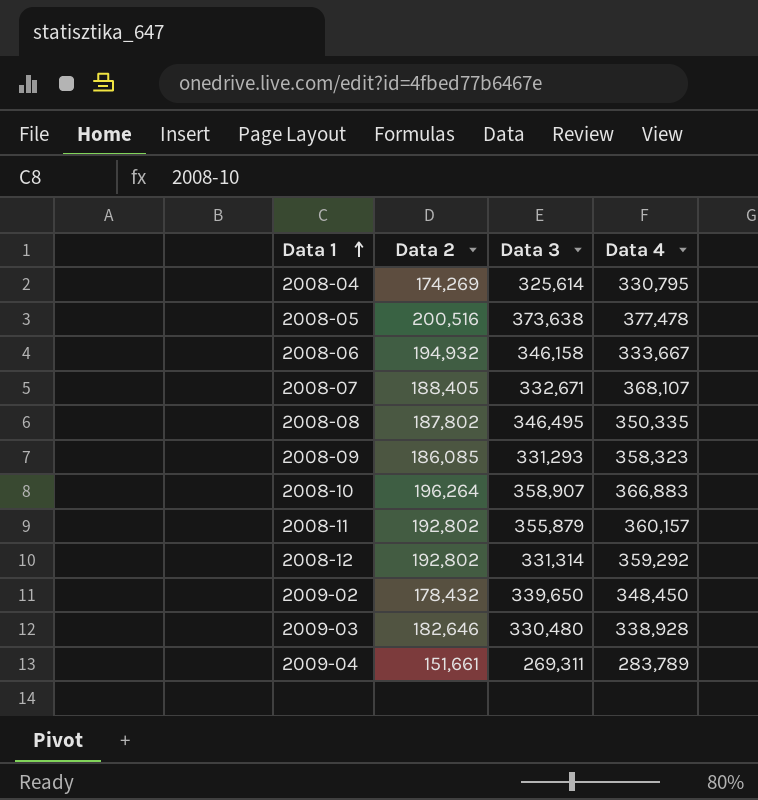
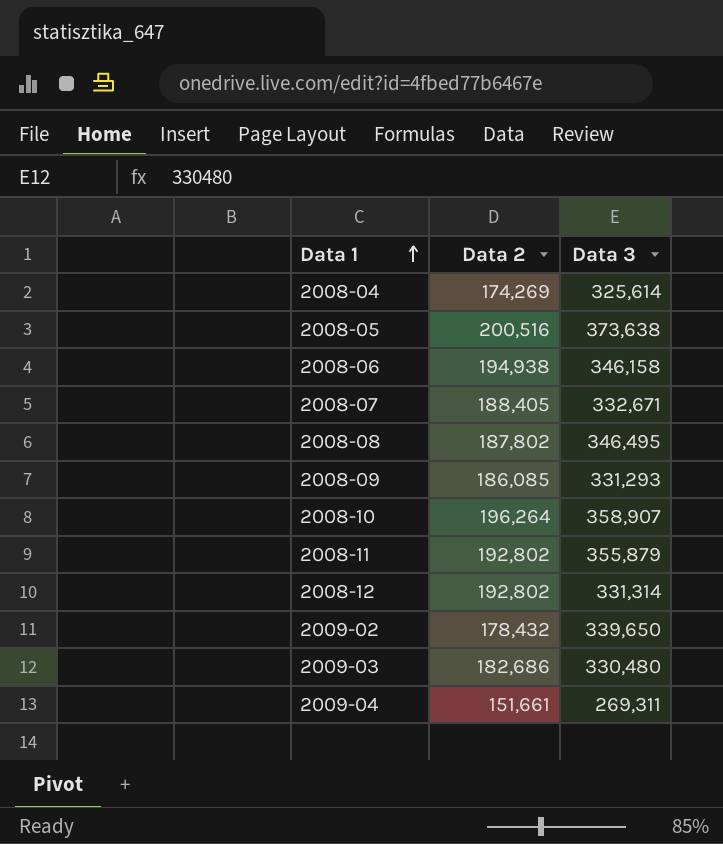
column Data 4 | position: 4 -> none
2008-06 | Data 2: 194,932 -> 194,938
2009-03 | Data 2: 182,646 -> 182,686

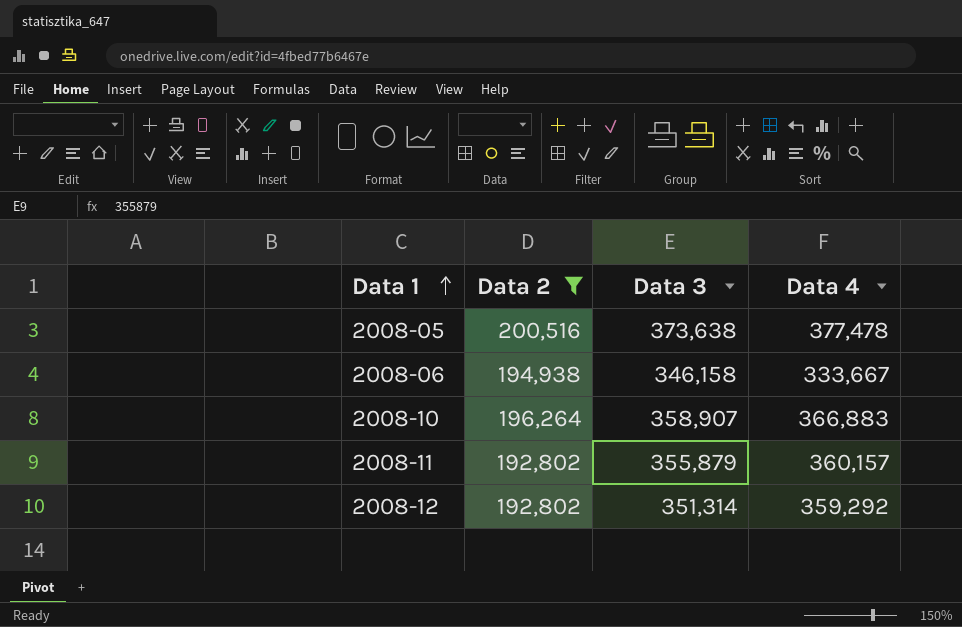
filter: none -> Data 2 >= 192,802
column Data 4 | position: none -> 4
2008-12 | Data 3: 331,314 -> 351,314

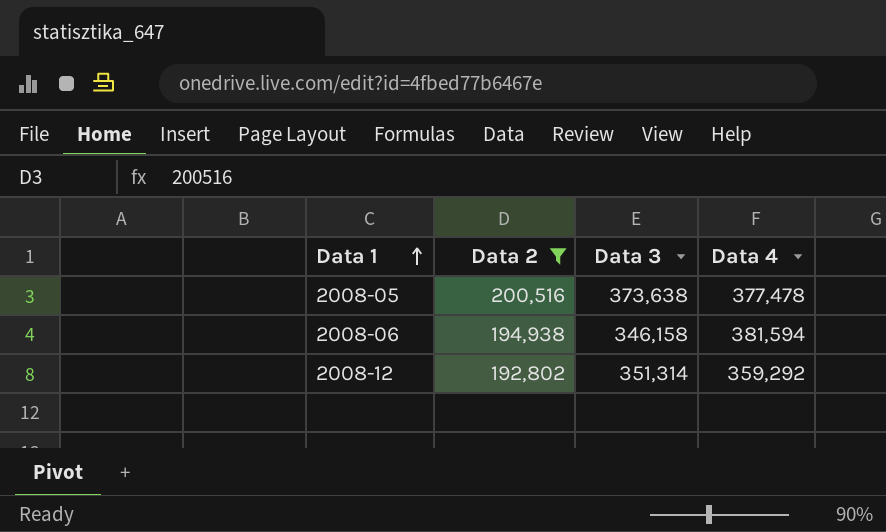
row 2008-10: 196,264 | 358,907 | 366,883 -> none
row 2008-11: 192,802 | 355,879 | 360,157 -> none
2008-06 | Data 4: 333,667 -> 381,594

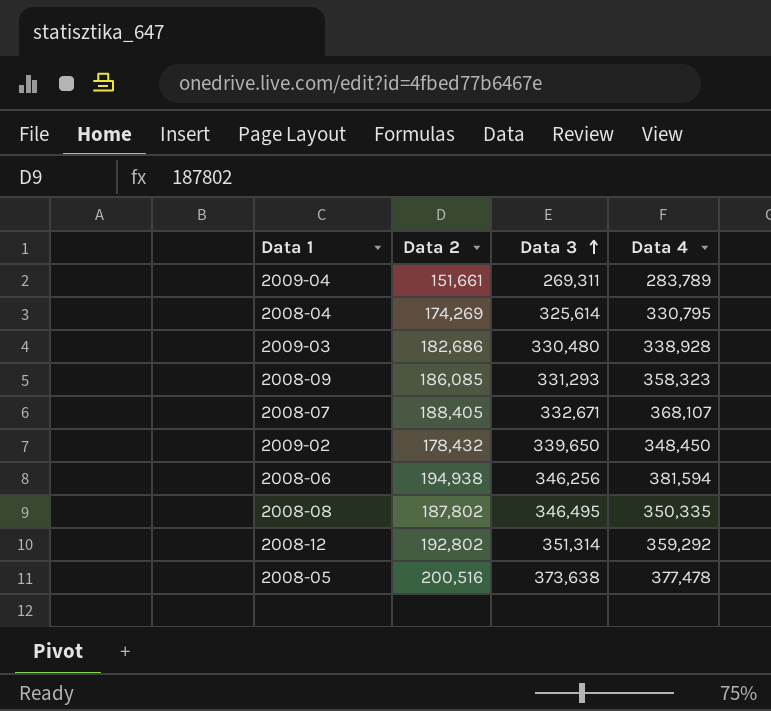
filter: Data 2 >= 192,802 -> none
row order: Data 1 ascending -> Data 3 ascending
2008-06 | Data 3: 346,158 -> 346,256

